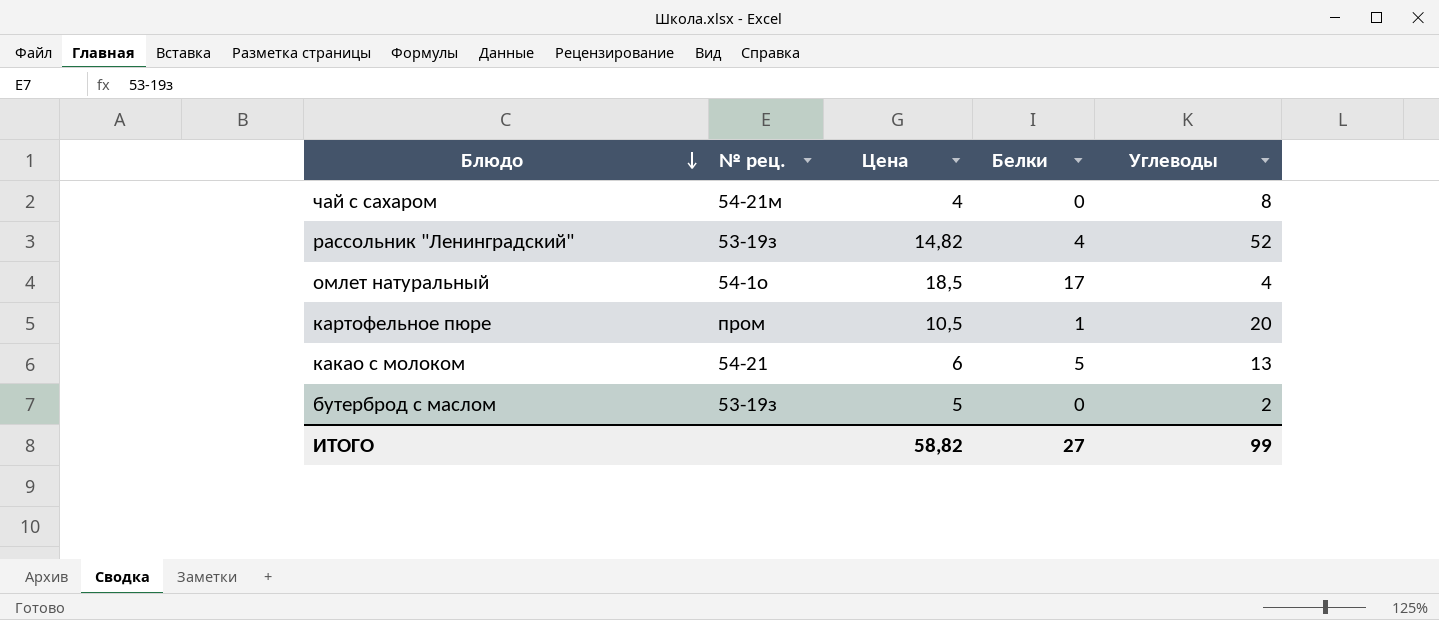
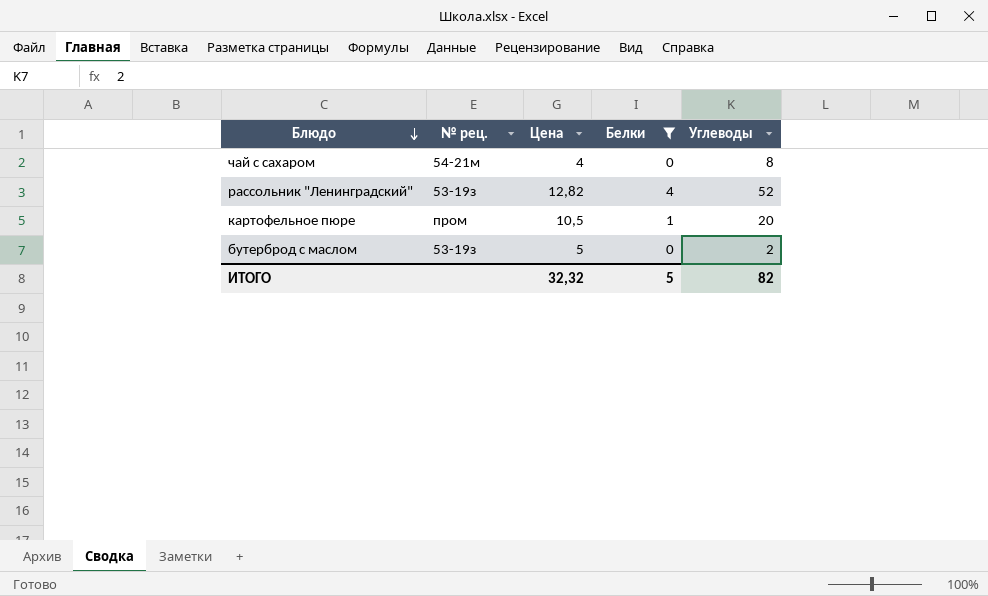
filter: none -> Белки <= 4
рассольник "Ленинградский" | Цена: 14,82 -> 12,82
ИТОГО | Цена: 58,82 -> 32,32
ИТОГО | Белки: 27 -> 5
ИТОГО | Углеводы: 99 -> 82

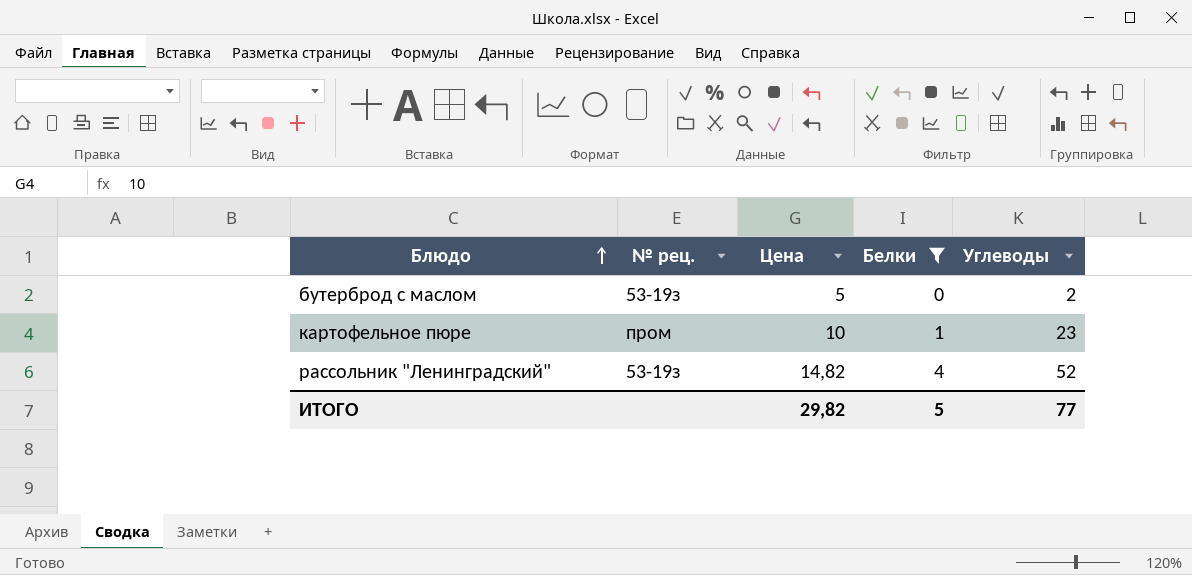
row order: Блюдо descending -> Блюдо ascending
row чай с сахаром: 54-21м | 4 | 0 | 8 -> none
картофельное пюре | Цена: 10,5 -> 10
картофельное пюре | Углеводы: 20 -> 23
рассольник "Ленинградский" | Цена: 12,82 -> 14,82
ИТОГО | Цена: 32,32 -> 29,82
ИТОГО | Углеводы: 82 -> 77

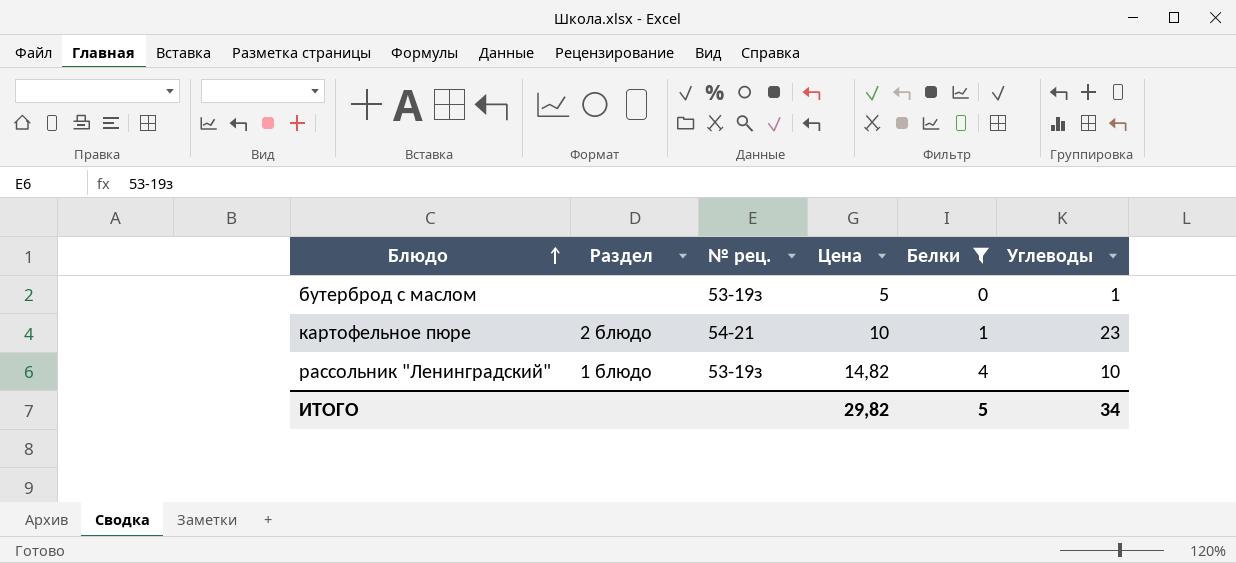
column Раздел | position: none -> 2
бутерброд с маслом | Углеводы: 2 -> 1
картофельное пюре | № рец.: пром -> 54-21
рассольник "Ленинградский" | Углеводы: 52 -> 10
ИТОГО | Углеводы: 77 -> 34

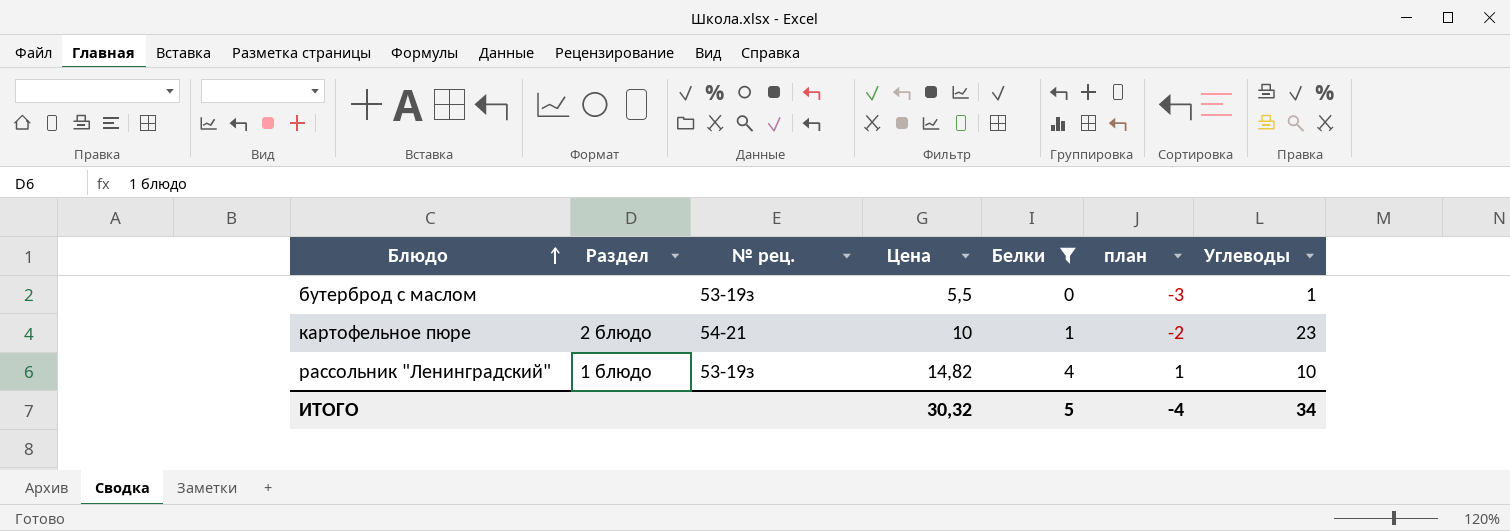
column план | formula: none -> [Белки] - 3
бутерброд с маслом | Цена: 5 -> 5,5
ИТОГО | Цена: 29,82 -> 30,32

